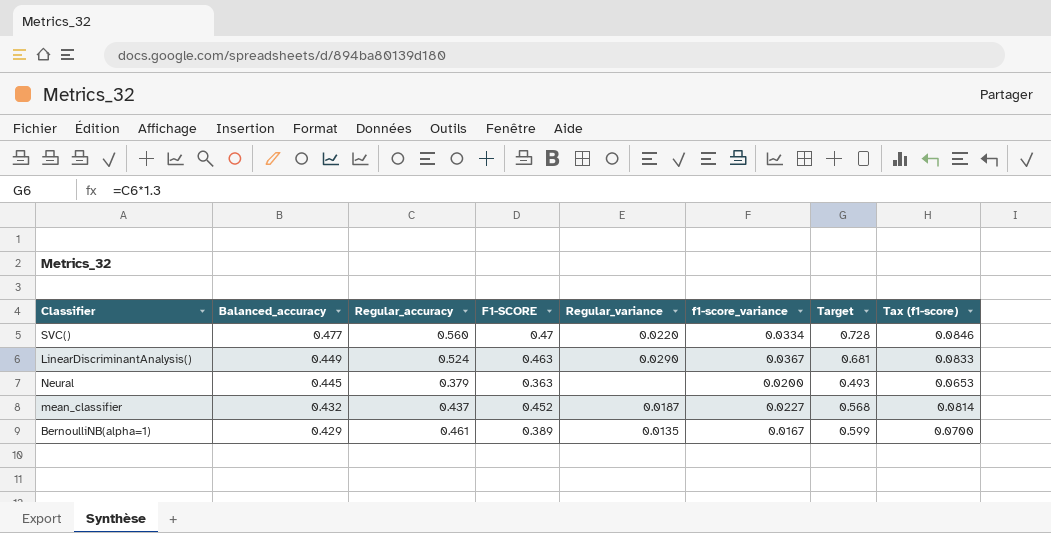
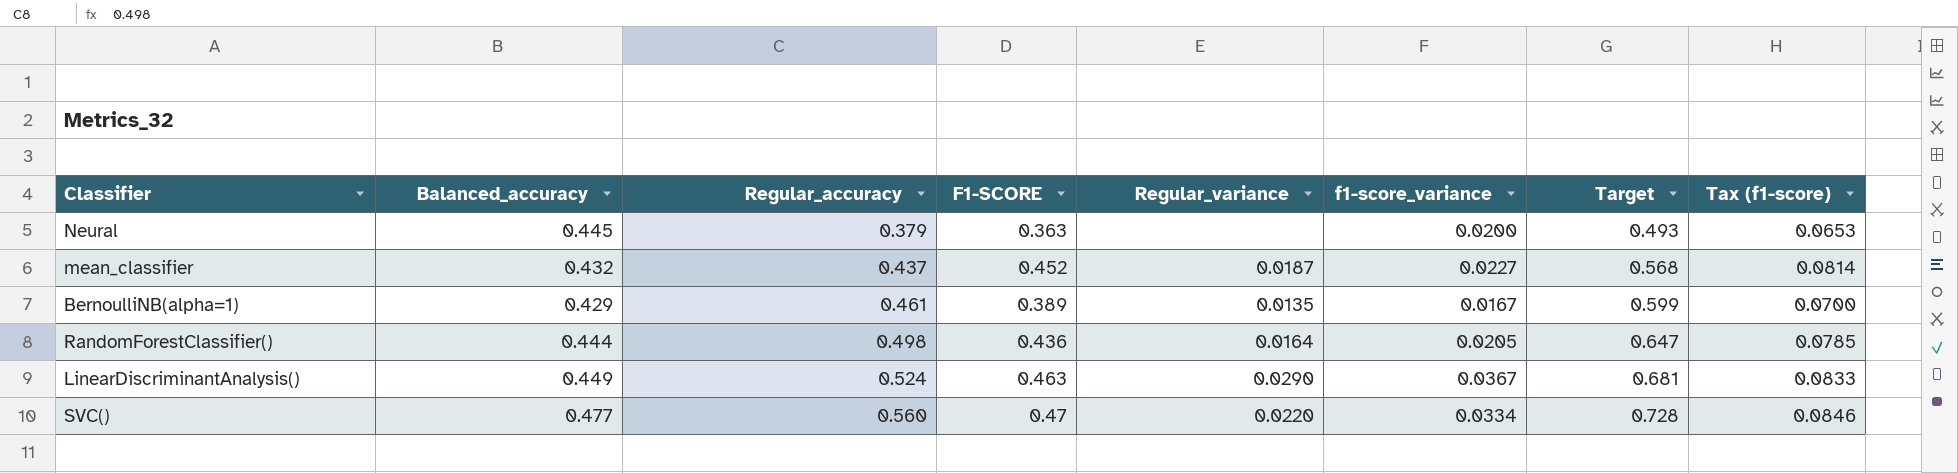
row order: Balanced_accuracy descending -> Regular_accuracy ascending
row RandomForestClassifier(): none -> 0.444 | 0.498 | 0.436 | 0.0164 | 0.0205 | 0.647 | 0.0785

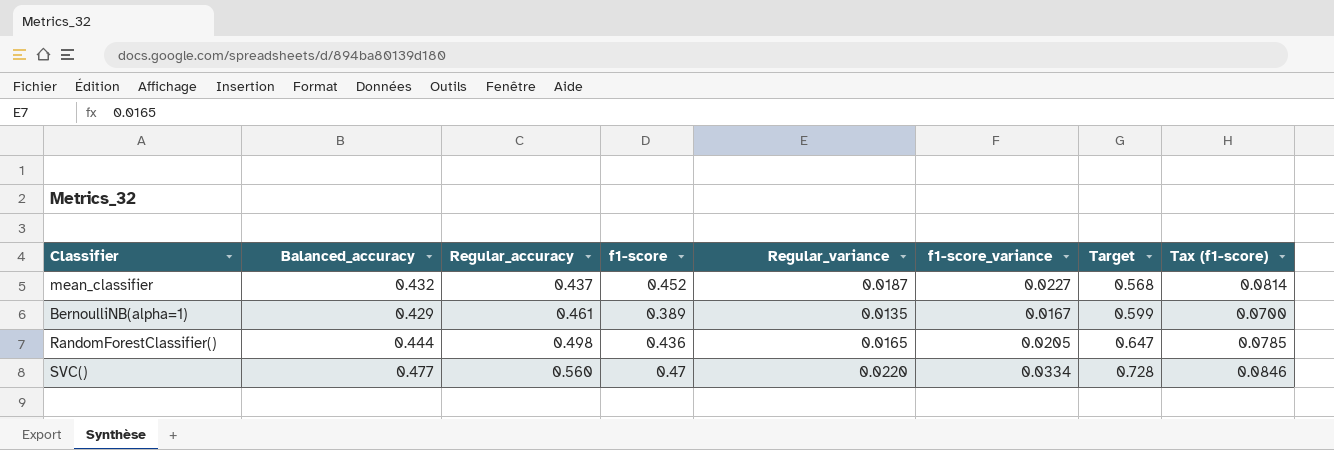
column name: F1-SCORE -> f1-score
row Neural: 0.445 | 0.379 | 0.363 | none | 0.0200 | 0.493 | 0.0653 -> none
row LinearDiscriminantAnalysis(): 0.449 | 0.524 | 0.463 | 0.0290 | 0.0367 | 0.681 | 0.0833 -> none
RandomForestClassifier() | Regular_variance: 0.0164 -> 0.0165

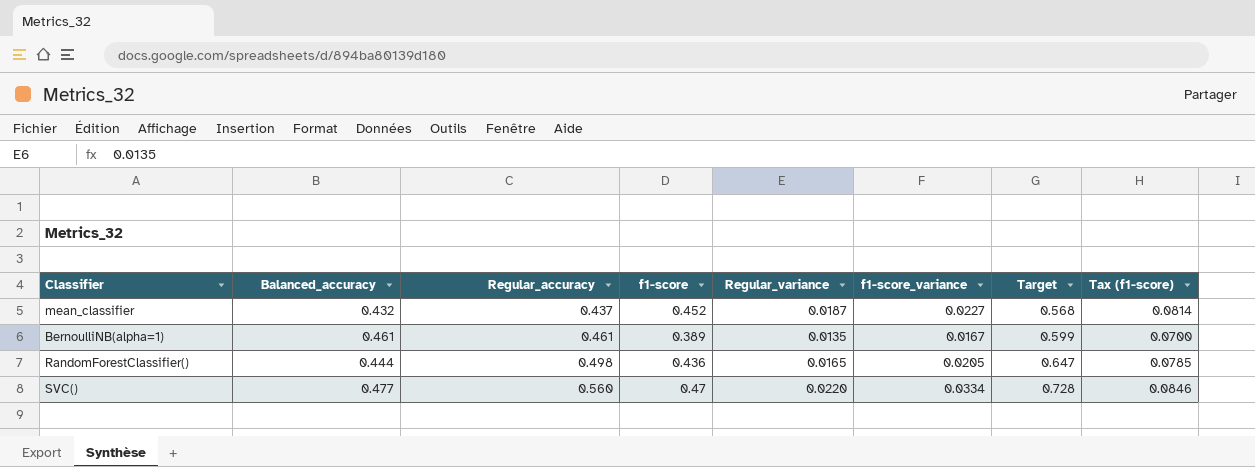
BernoulliNB(alpha=1) | Balanced_accuracy: 0.429 -> 0.461

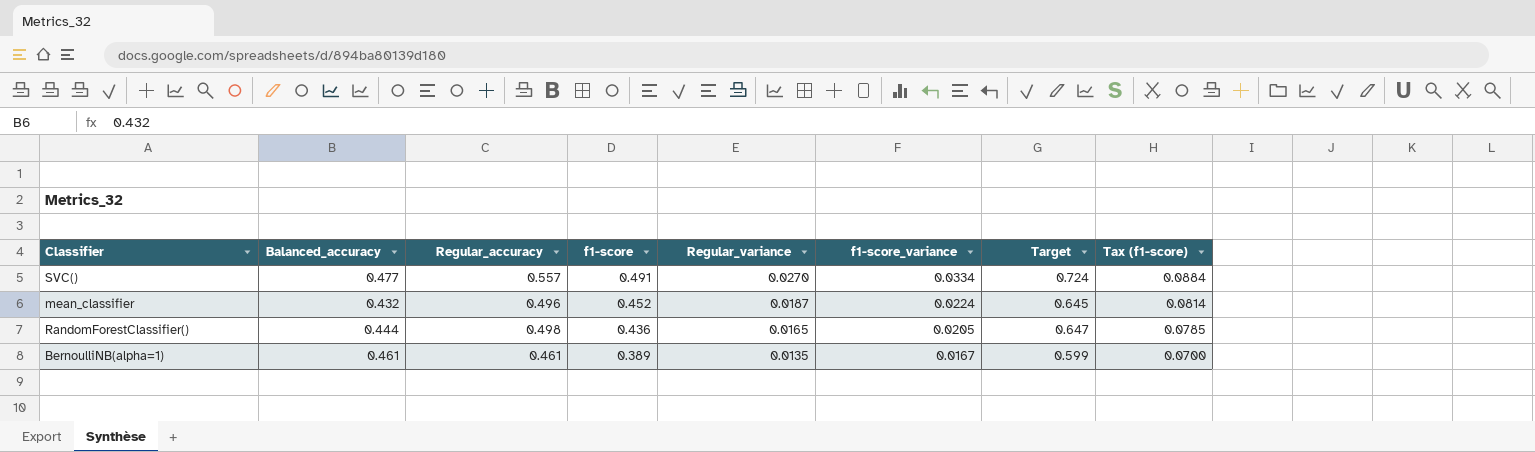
row order: Regular_accuracy ascending -> f1-score descending
SVC() | Regular_accuracy: 0.560 -> 0.557
SVC() | f1-score: 0.47 -> 0.491
SVC() | Regular_variance: 0.0220 -> 0.0270
SVC() | Target: 0.728 -> 0.724
SVC() | Tax (f1-score): 0.0846 -> 0.0884
mean_classifier | Regular_accuracy: 0.437 -> 0.496
mean_classifier | f1-score_variance: 0.0227 -> 0.0224
mean_classifier | Target: 0.568 -> 0.645

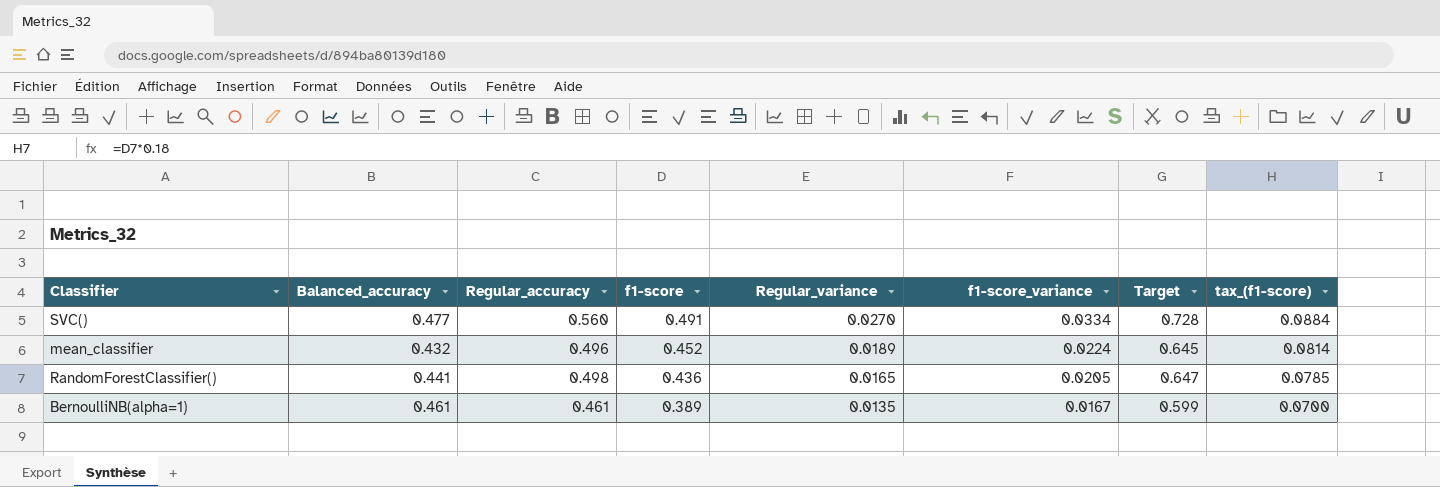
column name: Tax (f1-score) -> tax_(f1-score)
SVC() | Regular_accuracy: 0.557 -> 0.560
SVC() | Target: 0.724 -> 0.728
mean_classifier | Regular_variance: 0.0187 -> 0.0189
RandomForestClassifier() | Balanced_accuracy: 0.444 -> 0.441

